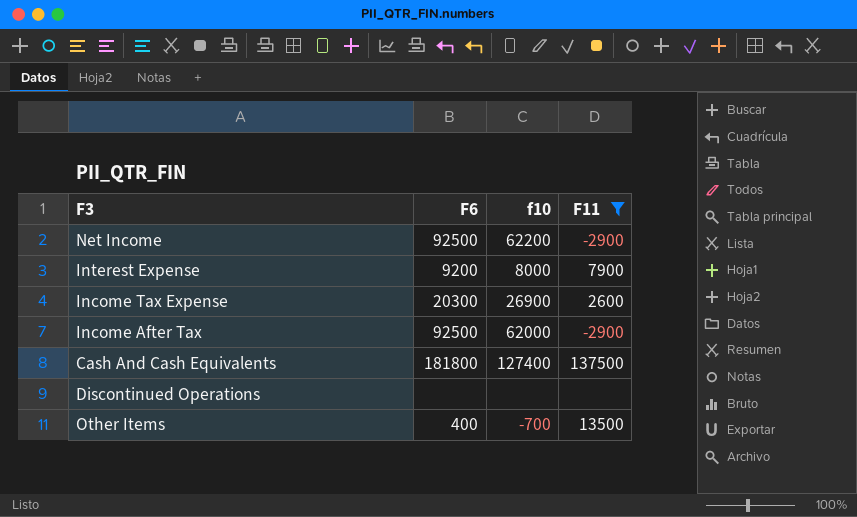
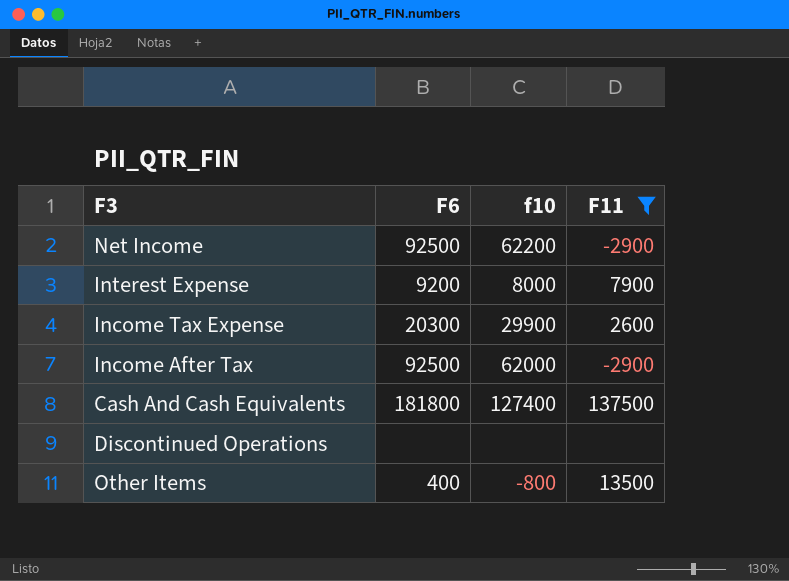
Income Tax Expense | f10: 26900 -> 29900
Other Items | f10: -700 -> -800

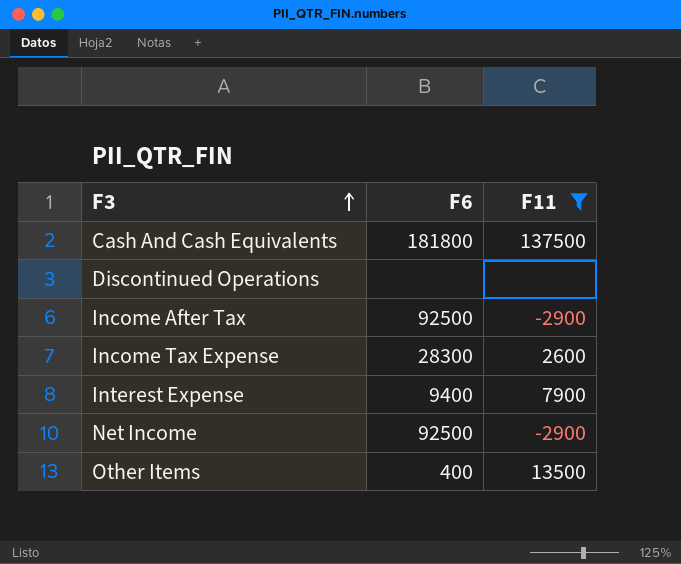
row order: none -> F3 ascending
column f10 | position: 3 -> none
Income Tax Expense | F6: 20300 -> 28300
Interest Expense | F6: 9200 -> 9400

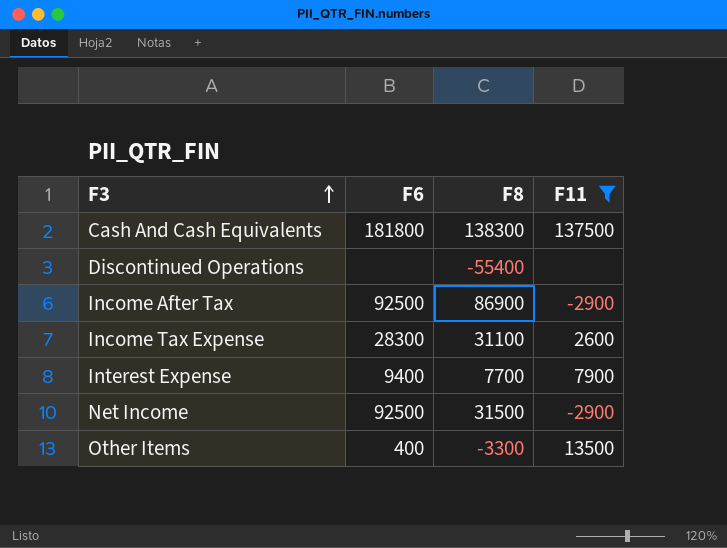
column F8 | position: none -> 3

